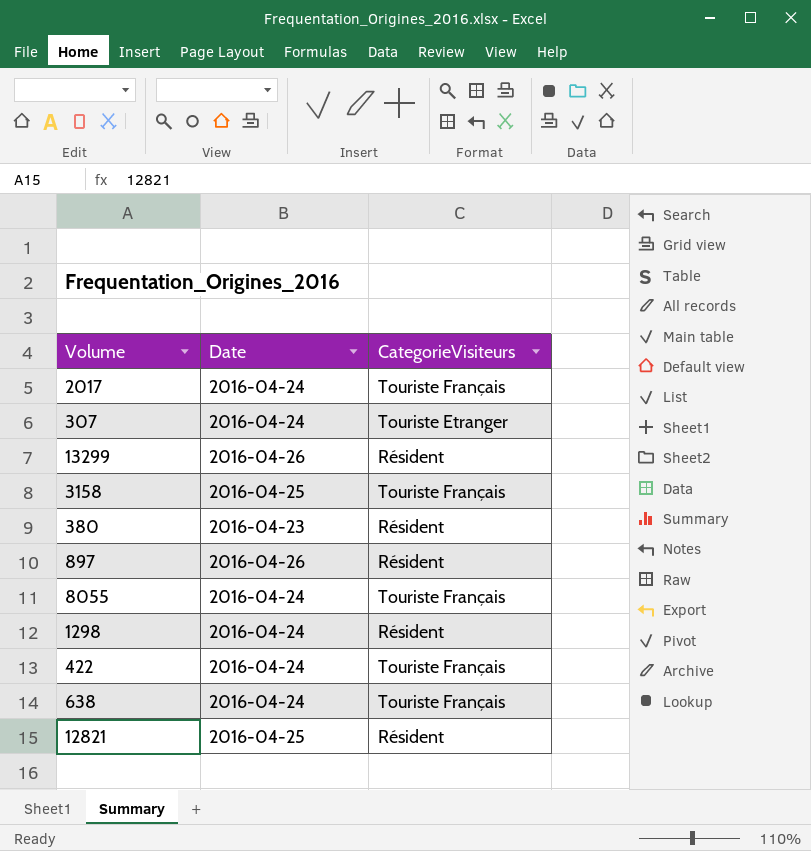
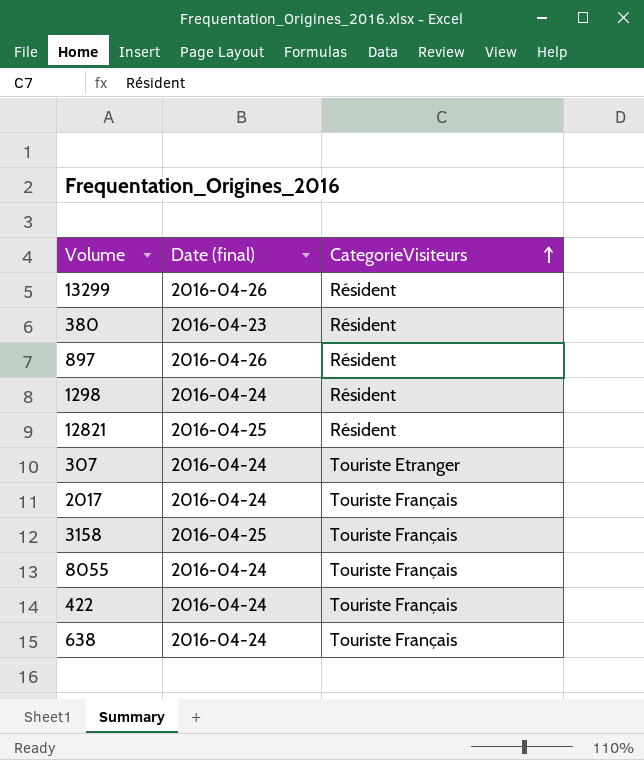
row order: none -> CategorieVisiteurs ascending
column name: Date -> Date (final)

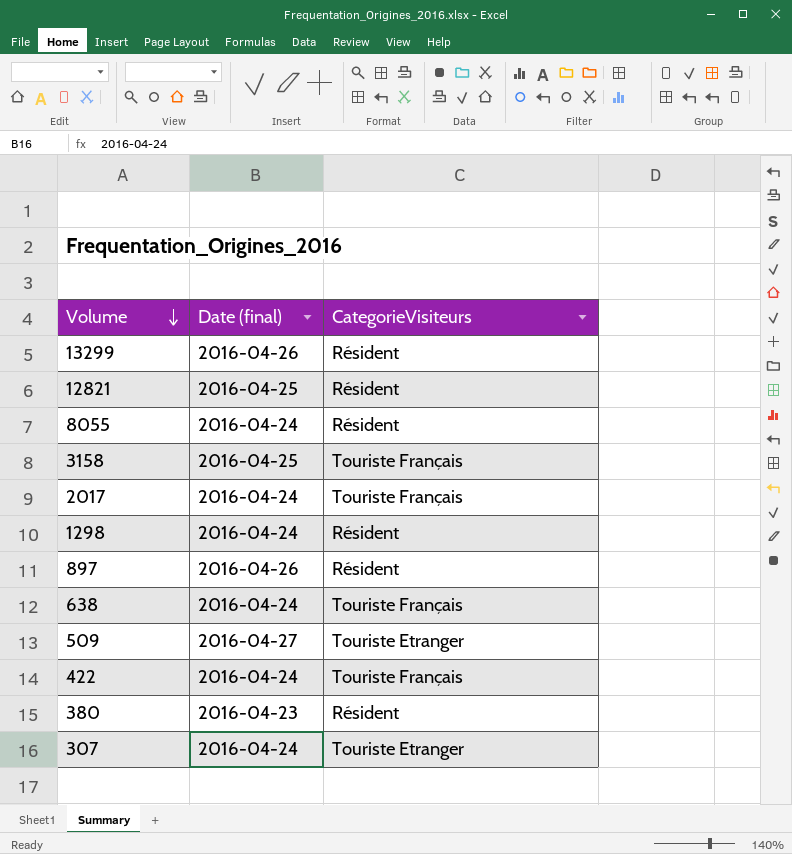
row order: CategorieVisiteurs ascending -> Volume descending
8055 | CategorieVisiteurs: Touriste Français -> Résident
row 509: none -> 2016-04-27 | Touriste Etranger

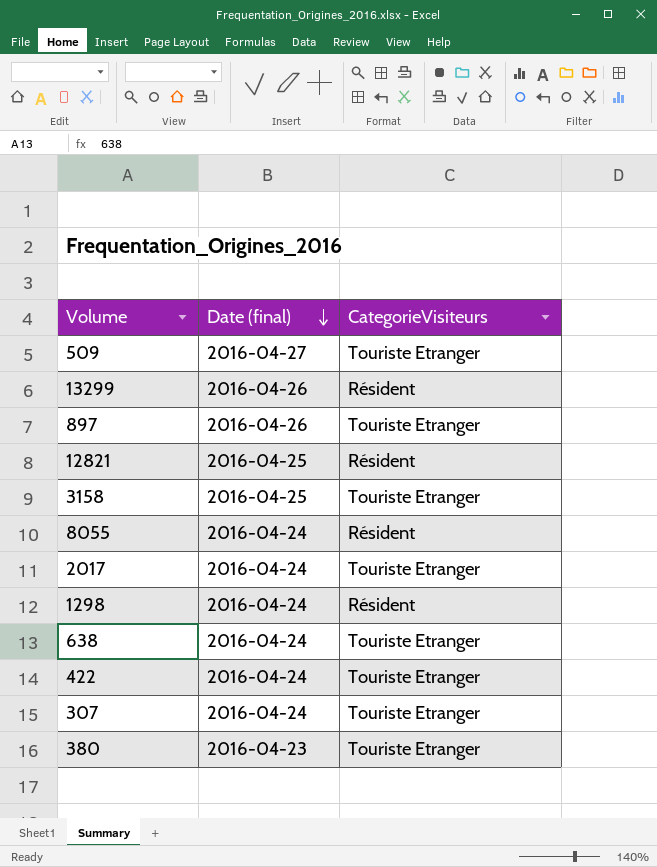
row order: Volume descending -> Date (final) descending
897 | CategorieVisiteurs: Résident -> Touriste Etranger
3158 | CategorieVisiteurs: Touriste Français -> Touriste Etranger
2017 | CategorieVisiteurs: Touriste Français -> Touriste Etranger
638 | CategorieVisiteurs: Touriste Français -> Touriste Etranger
422 | CategorieVisiteurs: Touriste Français -> Touriste Etranger
380 | CategorieVisiteurs: Résident -> Touriste Etranger

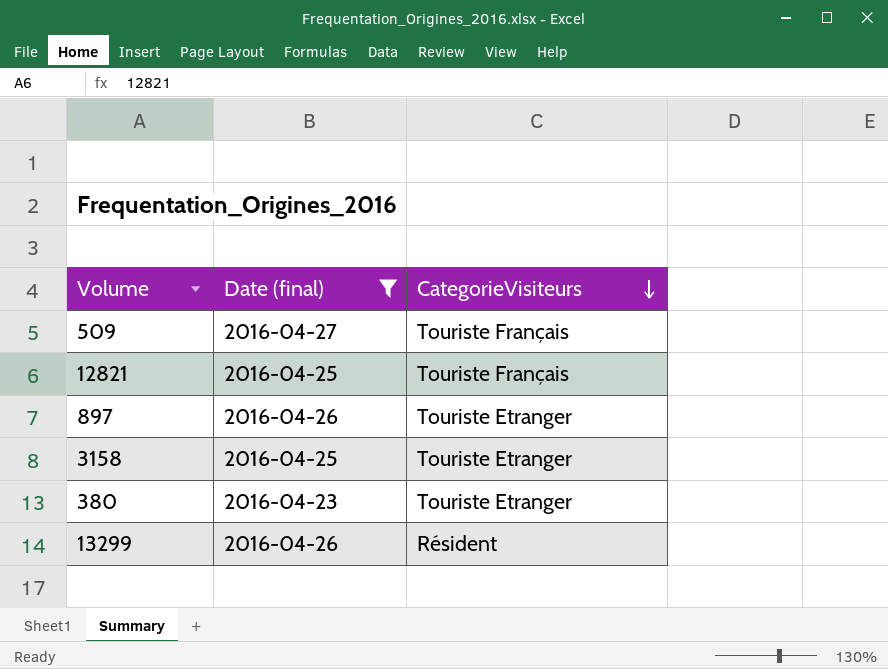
filter: none -> Date (final) != 2016-04-24
row order: Date (final) descending -> CategorieVisiteurs descending
509 | CategorieVisiteurs: Touriste Etranger -> Touriste Français
12821 | CategorieVisiteurs: Résident -> Touriste Français

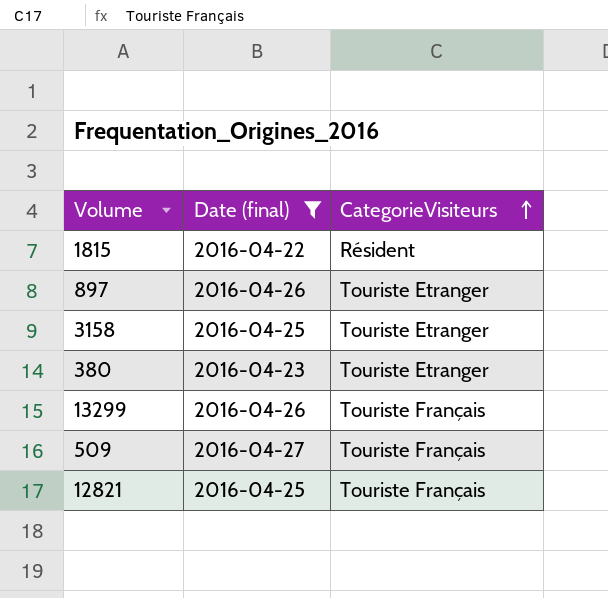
row order: CategorieVisiteurs descending -> CategorieVisiteurs ascending
row 1815: none -> 2016-04-22 | Résident
13299 | CategorieVisiteurs: Résident -> Touriste Français

